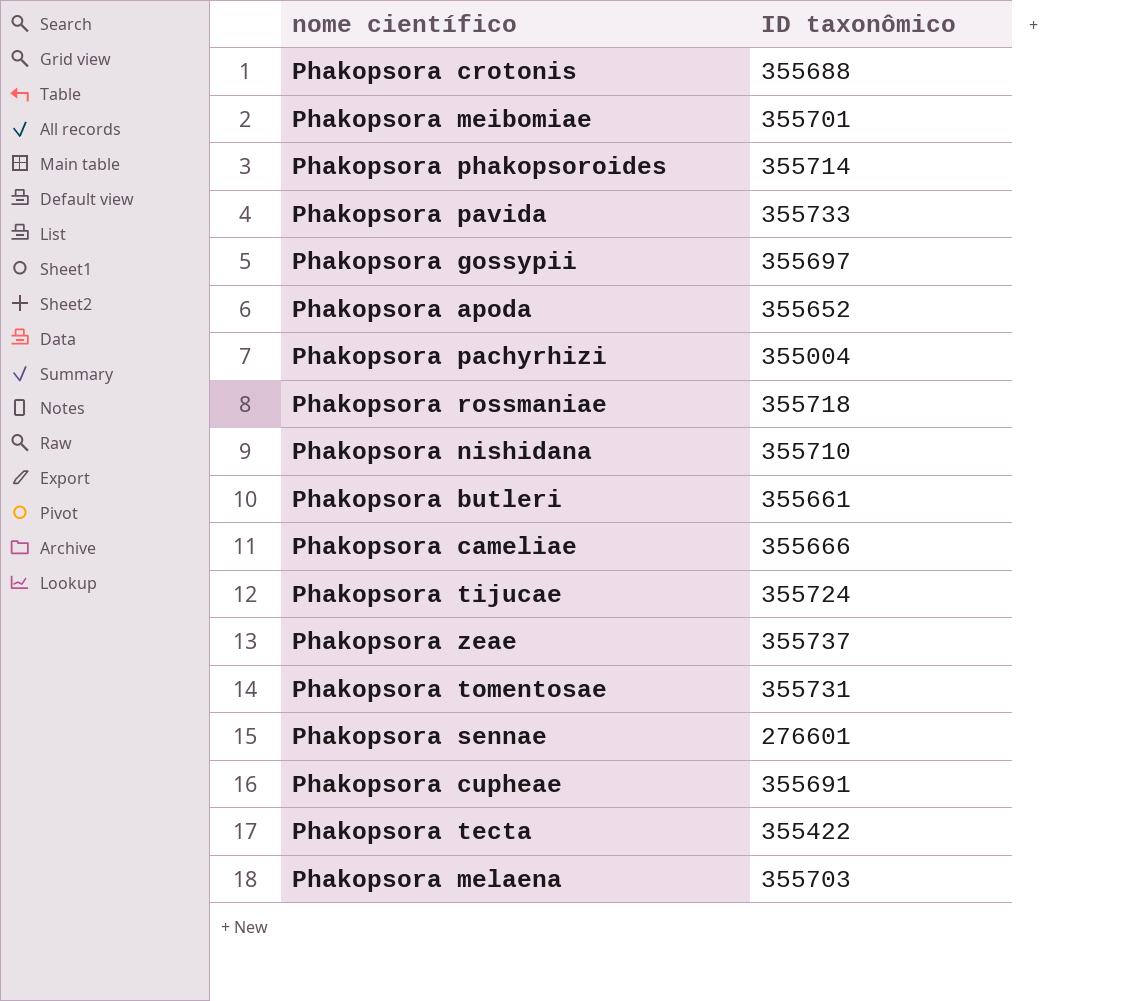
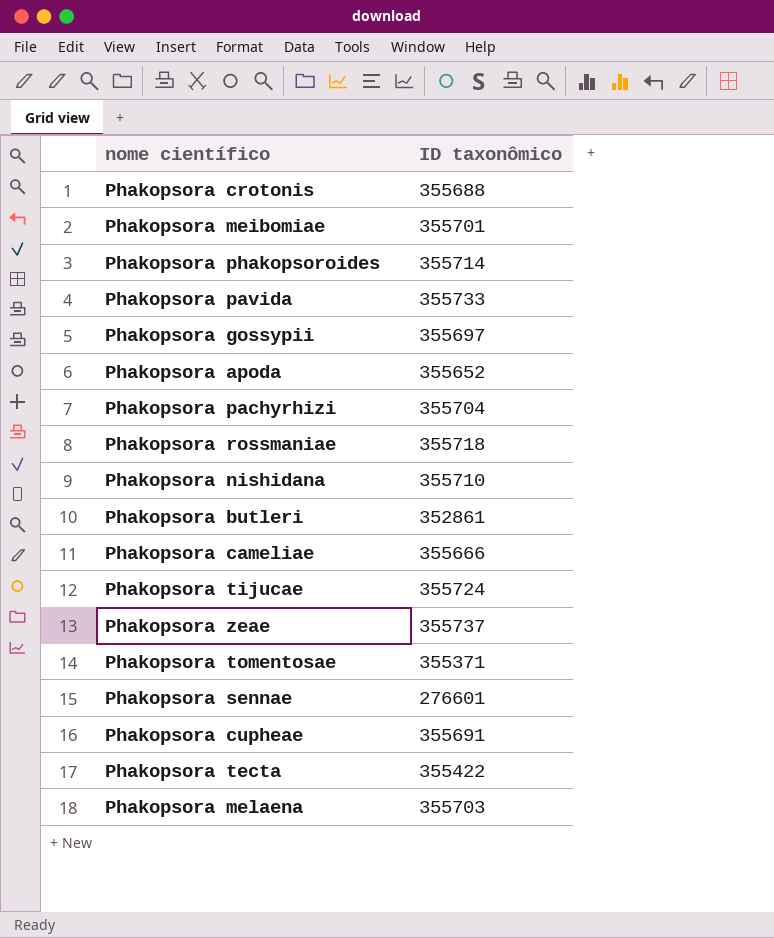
Phakopsora pachyrhizi | ID taxonômico: 355004 -> 355704
Phakopsora butleri | ID taxonômico: 355661 -> 352861
Phakopsora tomentosae | ID taxonômico: 355731 -> 355371

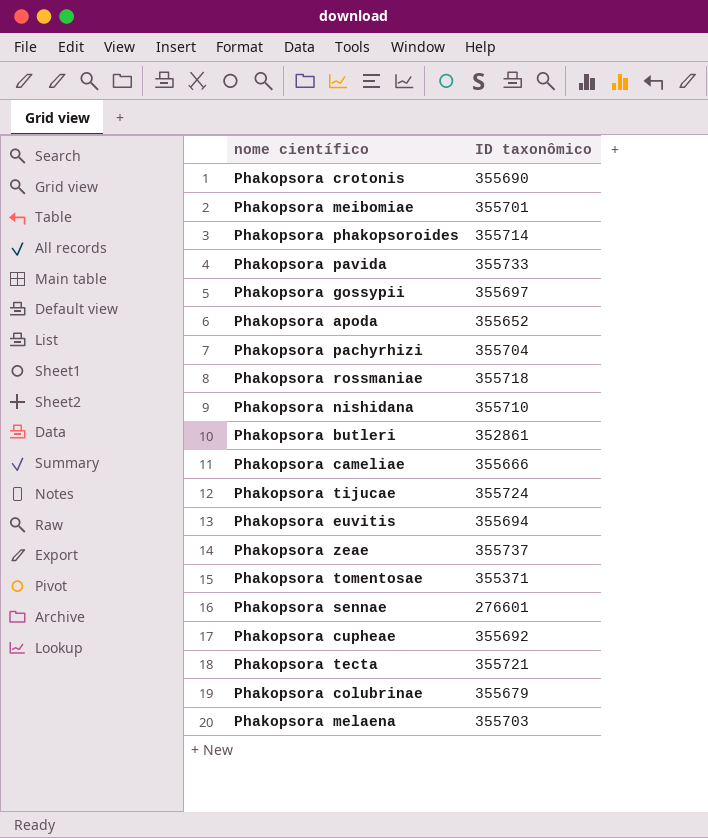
Phakopsora crotonis | ID taxonômico: 355688 -> 355690
row Phakopsora euvitis: none -> 355694
Phakopsora cupheae | ID taxonômico: 355691 -> 355692
Phakopsora tecta | ID taxonômico: 355422 -> 355721
row Phakopsora colubrinae: none -> 355679

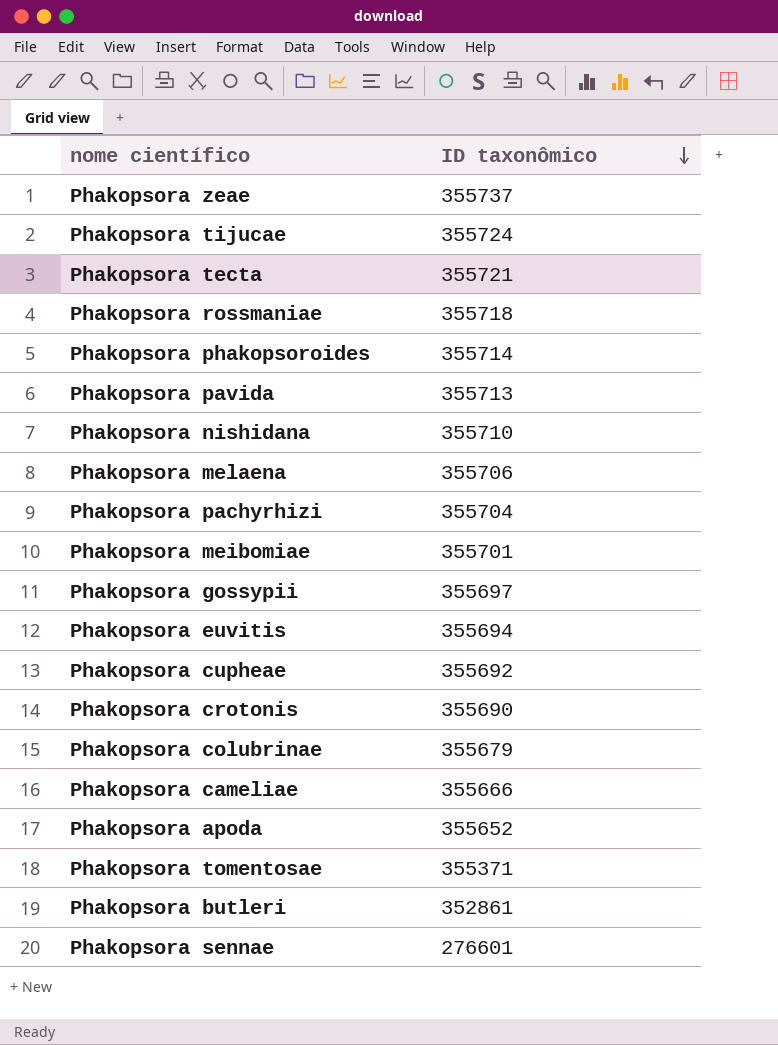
row order: none -> ID taxonômico descending
Phakopsora pavida | ID taxonômico: 355733 -> 355713
Phakopsora melaena | ID taxonômico: 355703 -> 355706

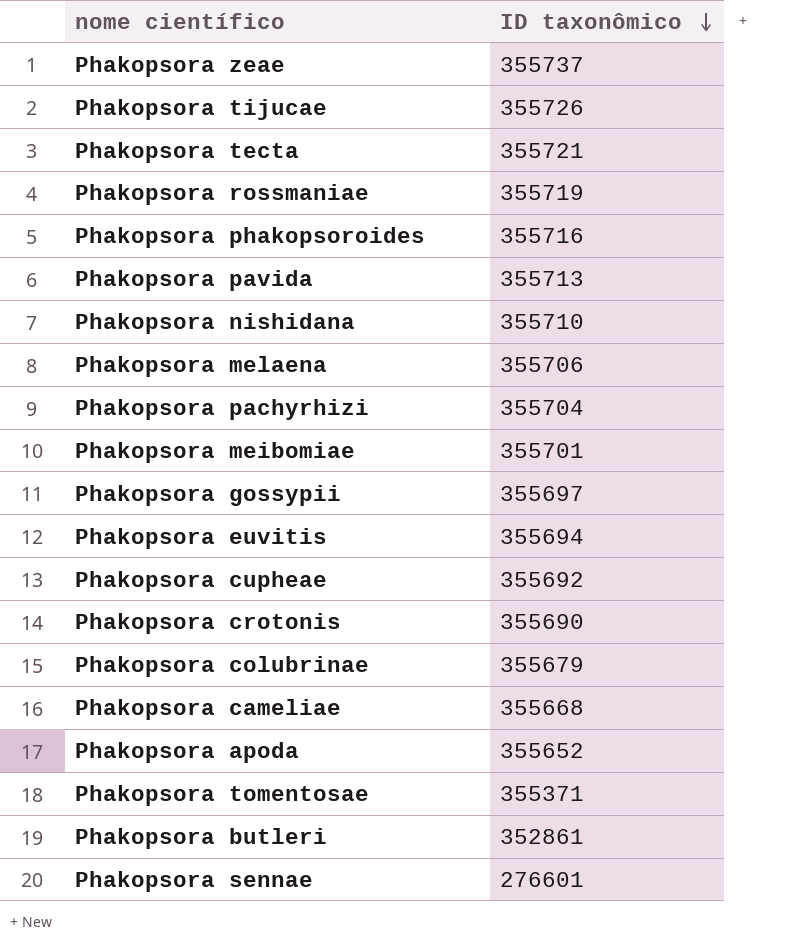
Phakopsora tijucae | ID taxonômico: 355724 -> 355726
Phakopsora rossmaniae | ID taxonômico: 355718 -> 355719
Phakopsora phakopsoroides | ID taxonômico: 355714 -> 355716
Phakopsora cameliae | ID taxonômico: 355666 -> 355668

